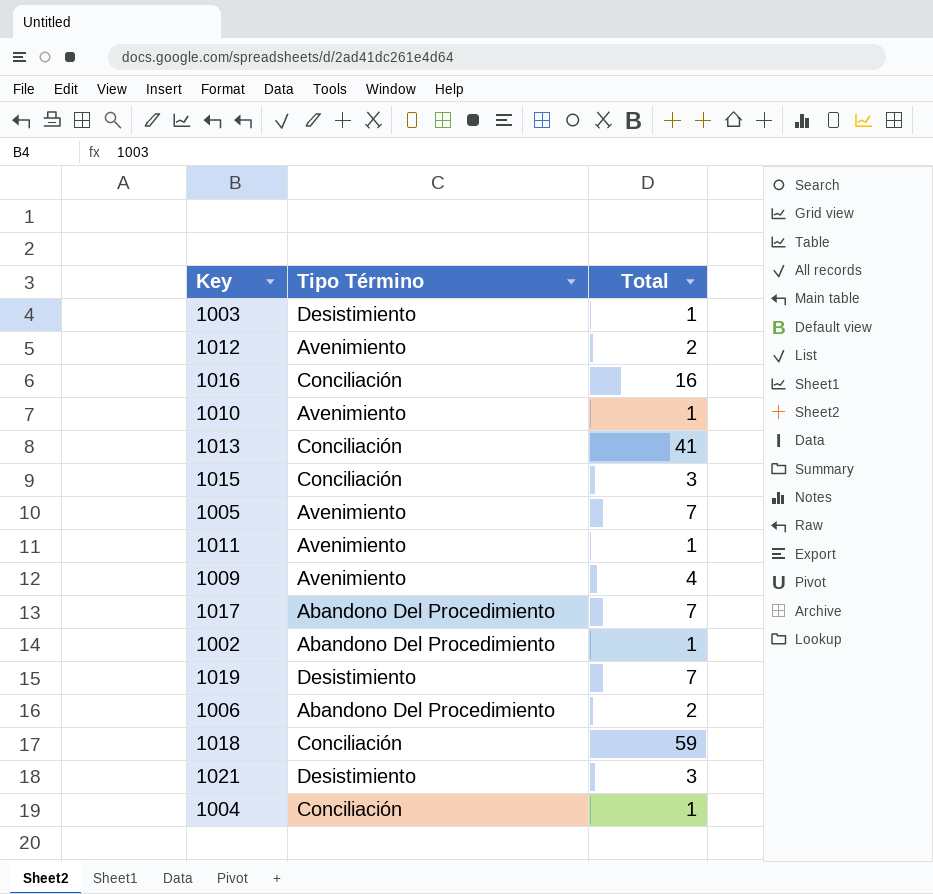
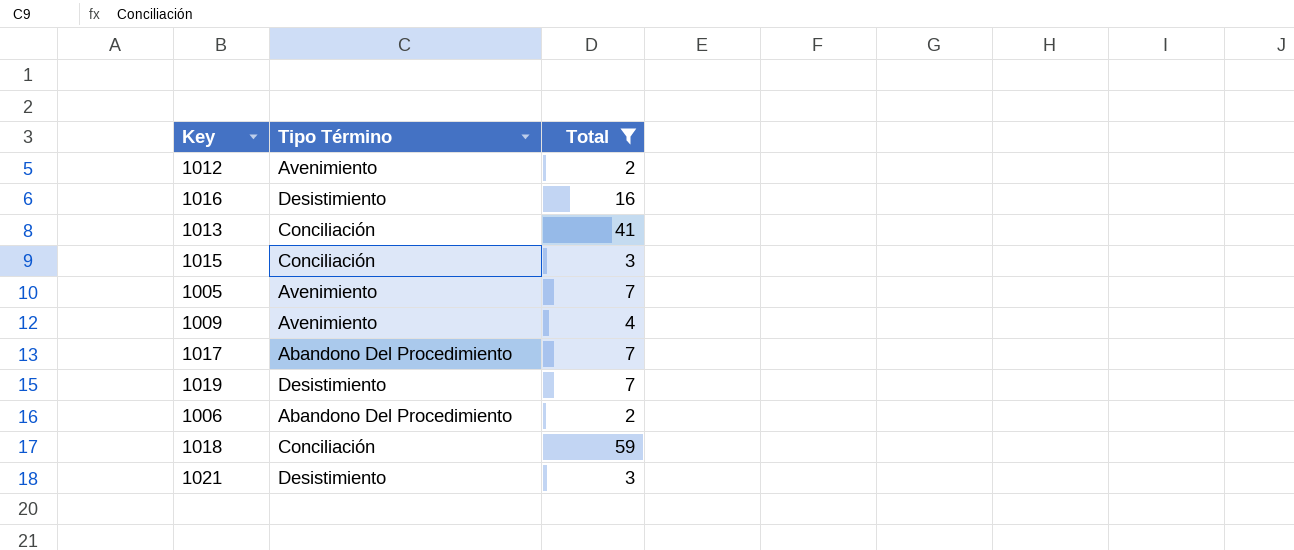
filter: none -> Total != 1
1016 | Tipo Término: Conciliación -> Desistimiento

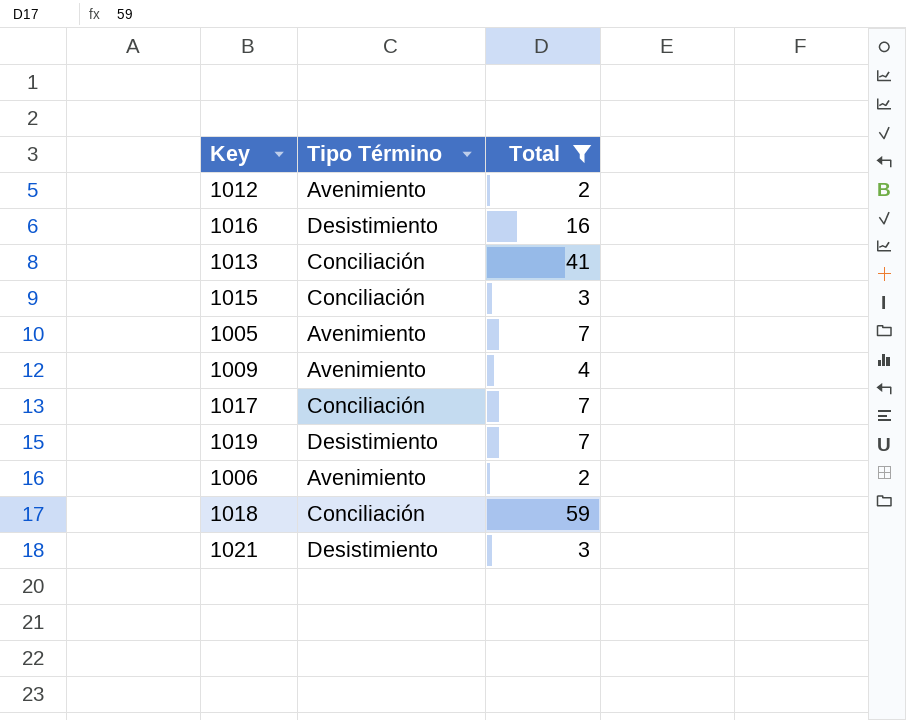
1017 | Tipo Término: Abandono Del Procedimiento -> Conciliación
1006 | Tipo Término: Abandono Del Procedimiento -> Avenimiento

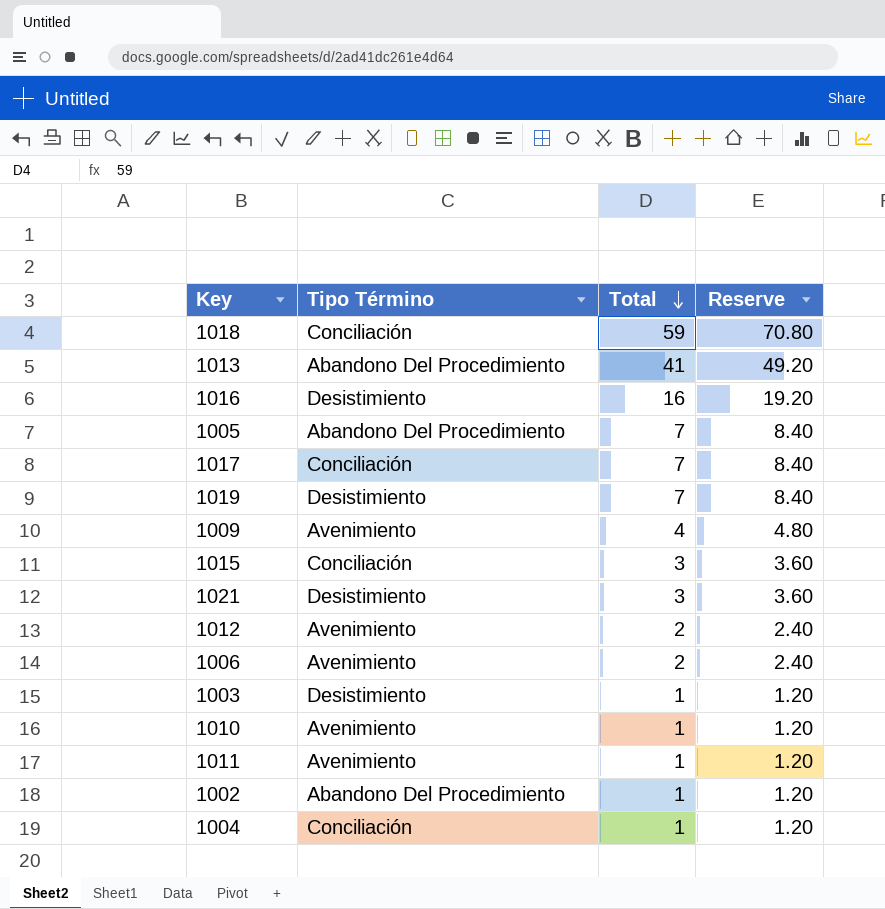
filter: Total != 1 -> none
row order: none -> Total descending
column Reserve | formula: none -> [Total] * 1.2
1013 | Tipo Término: Conciliación -> Abandono Del Procedimiento
1005 | Tipo Término: Avenimiento -> Abandono Del Procedimiento

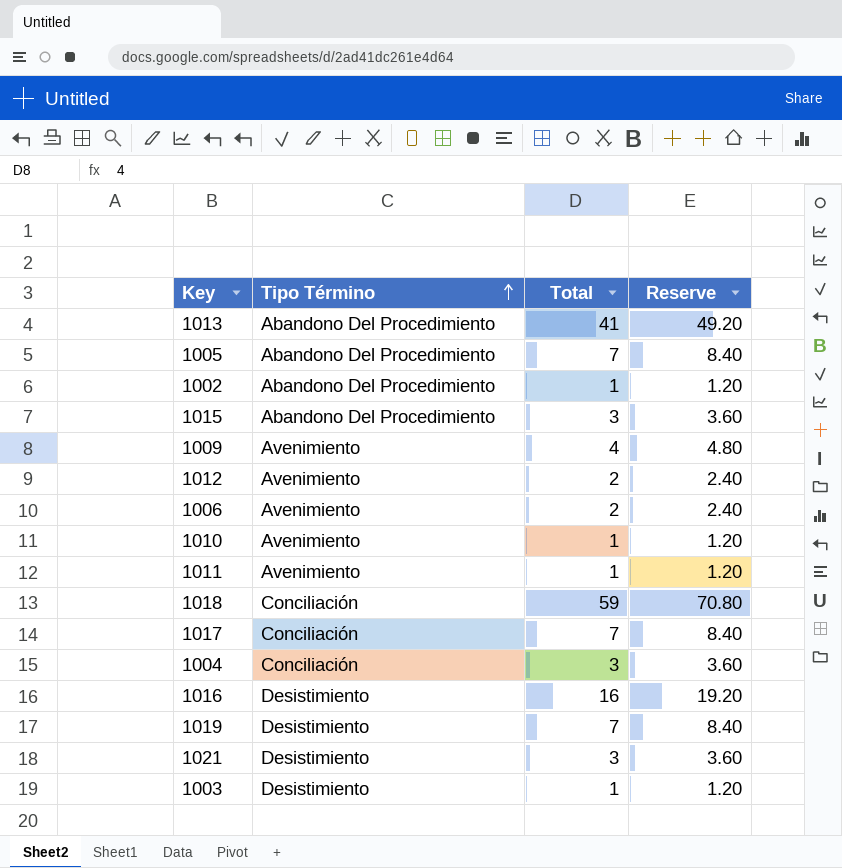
row order: Total descending -> Tipo Término ascending
1015 | Tipo Término: Conciliación -> Abandono Del Procedimiento
1004 | Total: 1 -> 3
1004 | Reserve: 1.20 -> 3.60

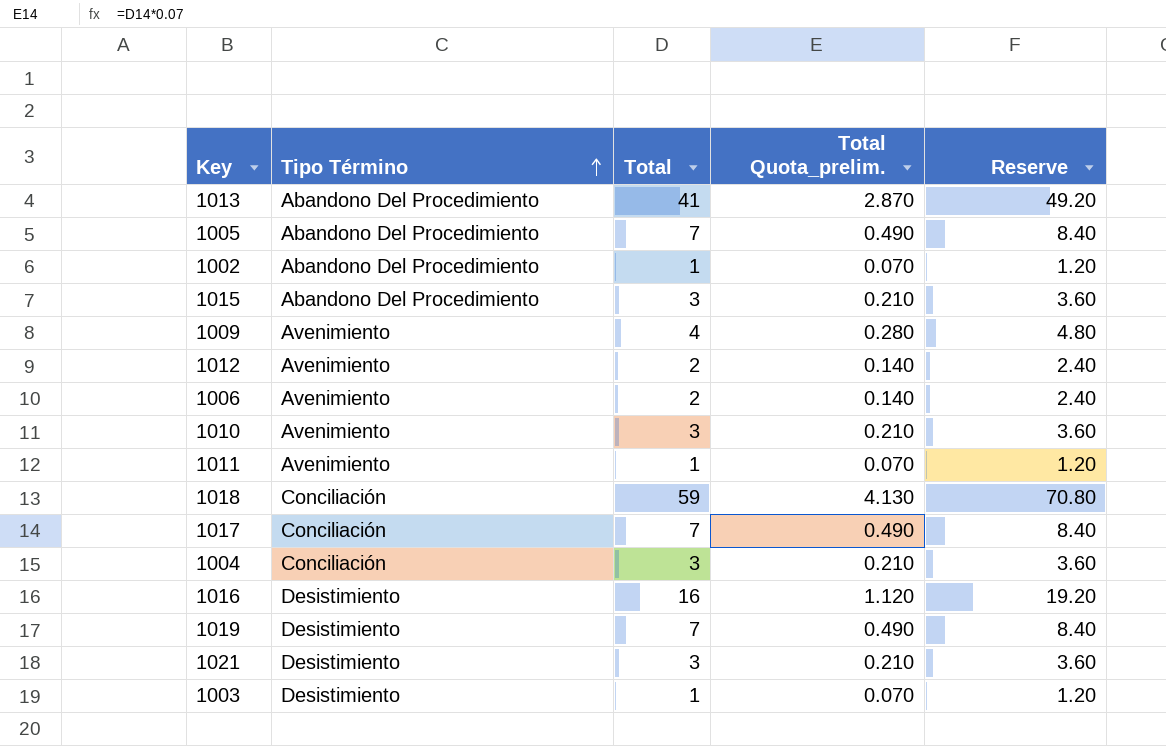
column Total Quota_prelim. | formula: none -> [Total] * 0.07
1010 | Total: 1 -> 3
1010 | Reserve: 1.20 -> 3.60

